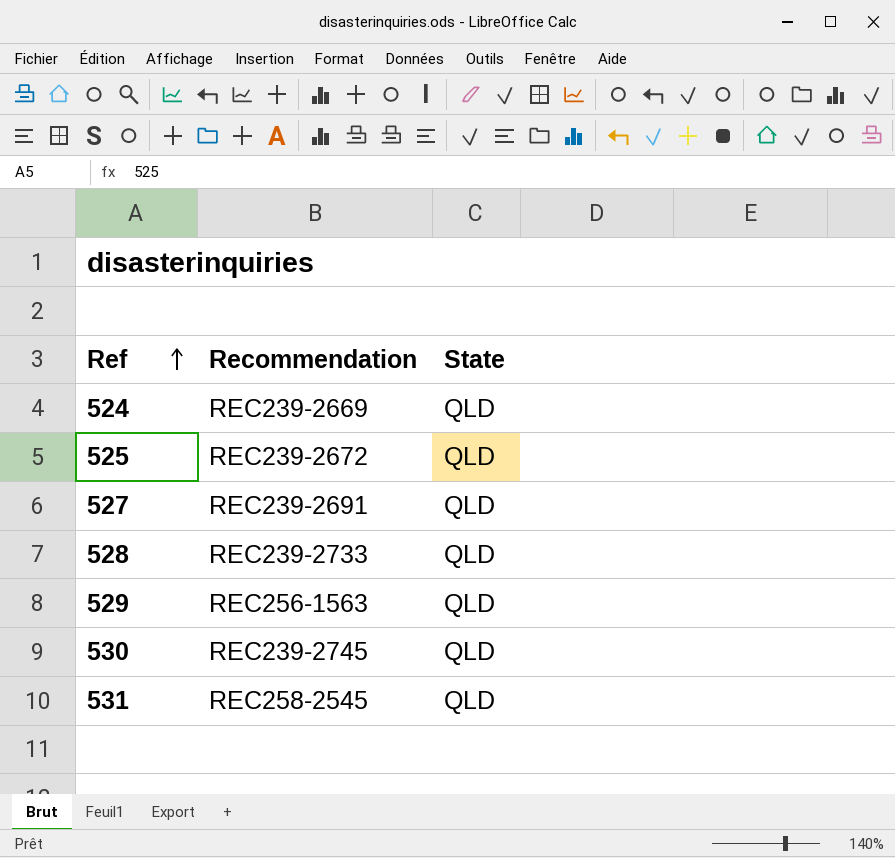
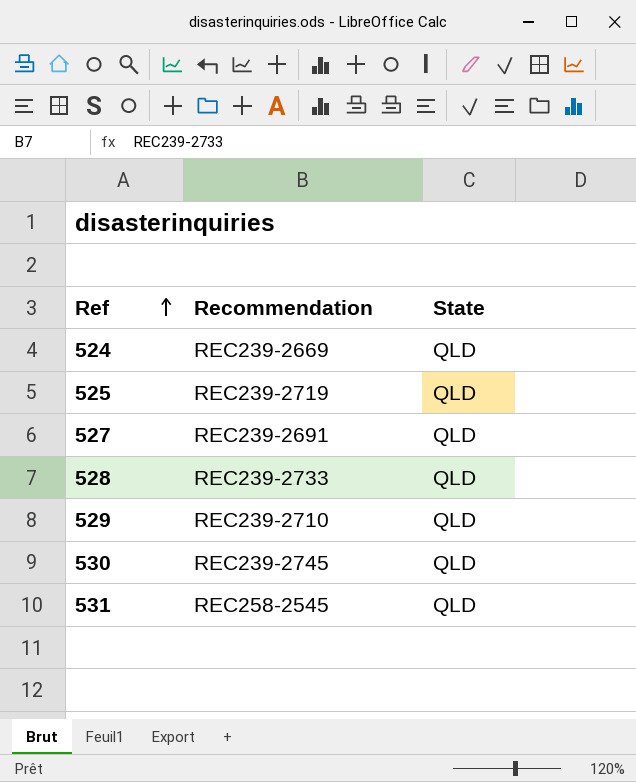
525 | Recommendation: REC239-2672 -> REC239-2719
529 | Recommendation: REC256-1563 -> REC239-2710

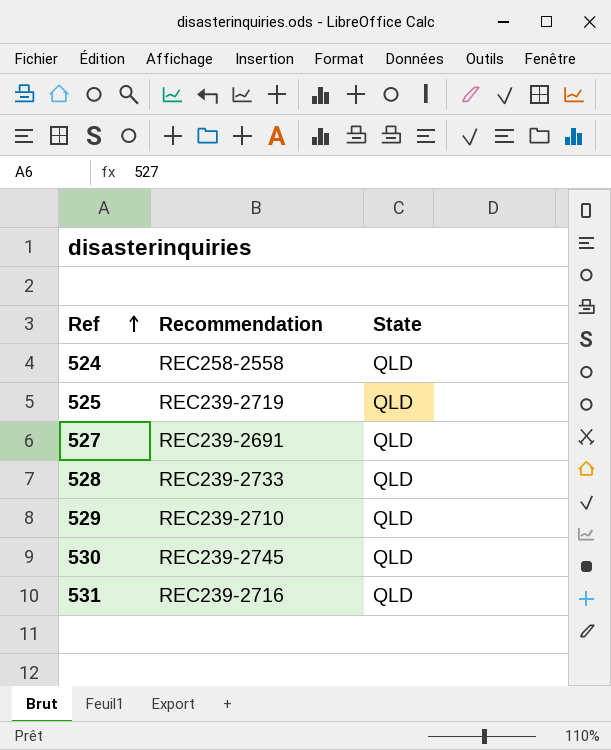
524 | Recommendation: REC239-2669 -> REC258-2558
531 | Recommendation: REC258-2545 -> REC239-2716

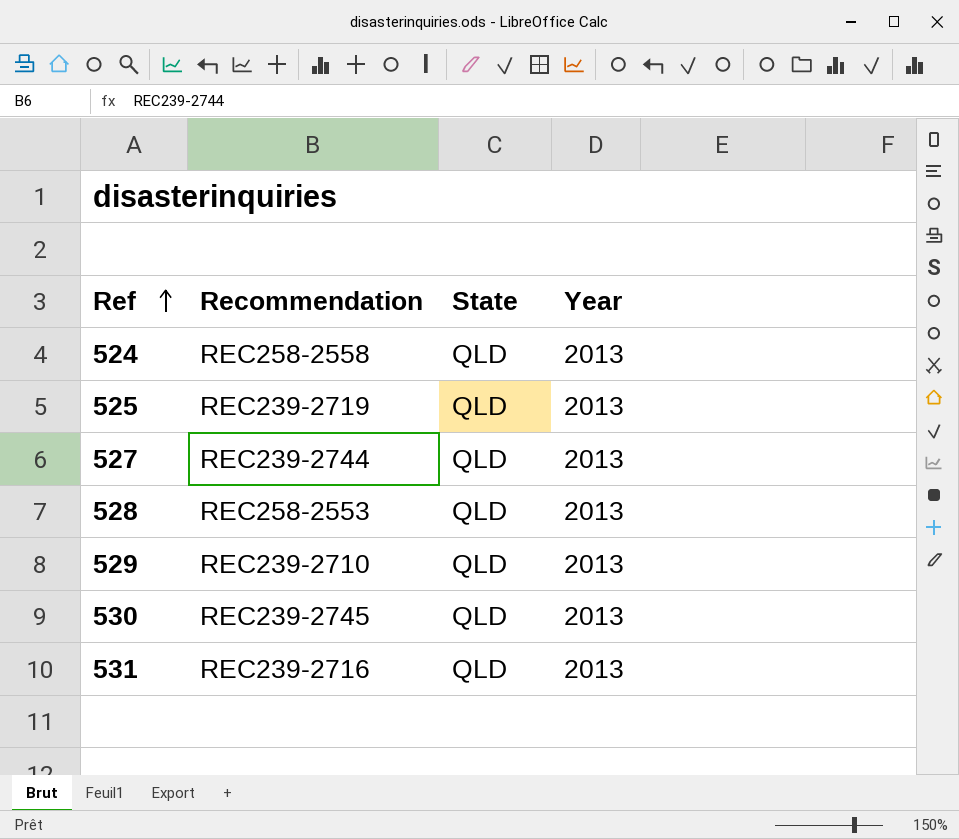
column Year | position: none -> 4
527 | Recommendation: REC239-2691 -> REC239-2744
528 | Recommendation: REC239-2733 -> REC258-2553

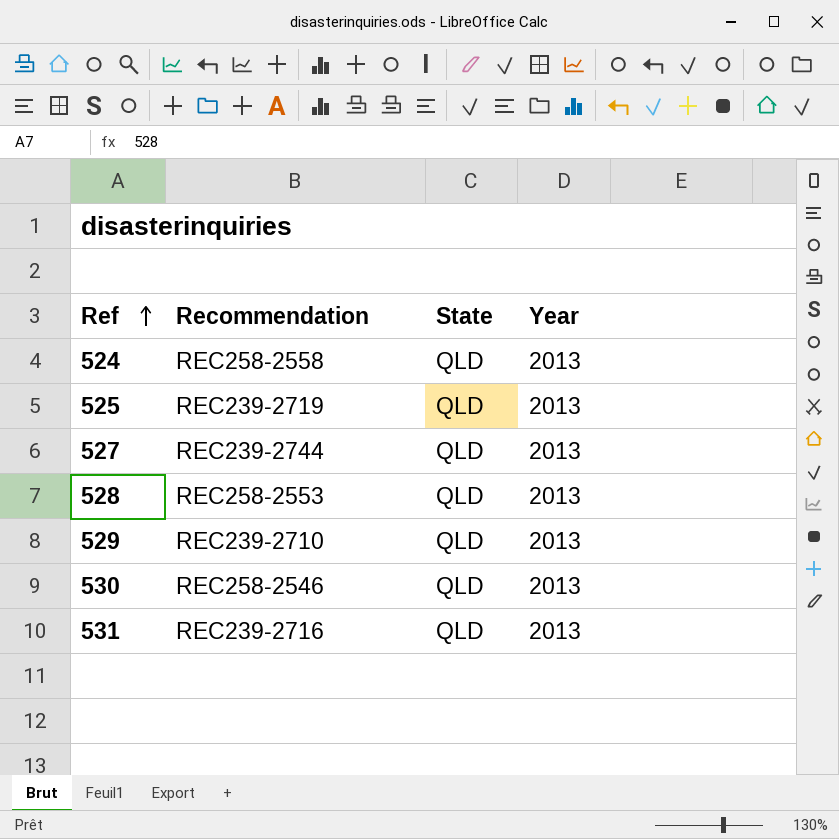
530 | Recommendation: REC239-2745 -> REC258-2546

